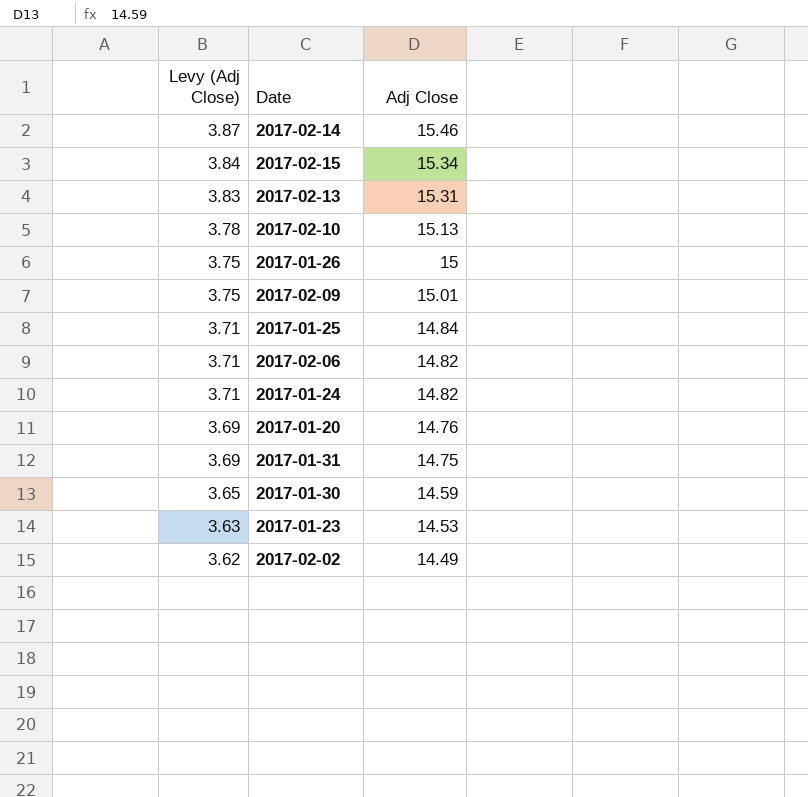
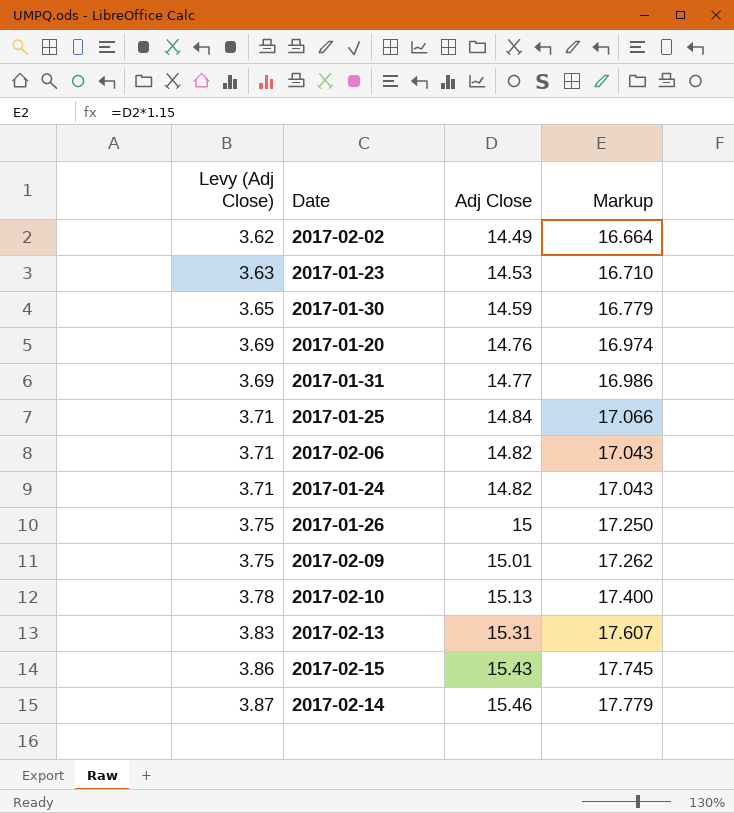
row order: Levy (Adj Close) descending -> Levy (Adj Close) ascending
column Markup | formula: none -> [Adj Close] * 1.15
2017-01-31 | Adj Close: 14.75 -> 14.77
2017-02-15 | Levy (Adj Close): 3.84 -> 3.86
2017-02-15 | Adj Close: 15.34 -> 15.43

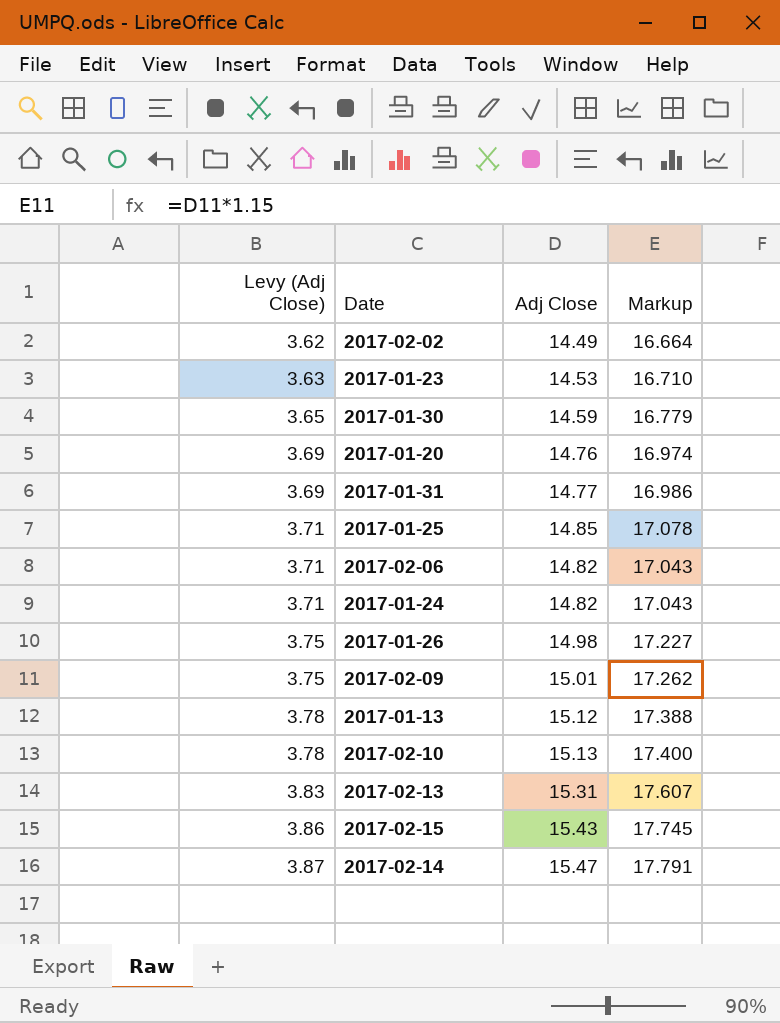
2017-01-25 | Adj Close: 14.84 -> 14.85
2017-01-25 | Markup: 17.066 -> 17.078
2017-01-26 | Adj Close: 15 -> 14.98
2017-01-26 | Markup: 17.250 -> 17.227
row 2017-01-13: none -> 3.78 | 15.12 | 17.388
2017-02-14 | Adj Close: 15.46 -> 15.47
2017-02-14 | Markup: 17.779 -> 17.791

